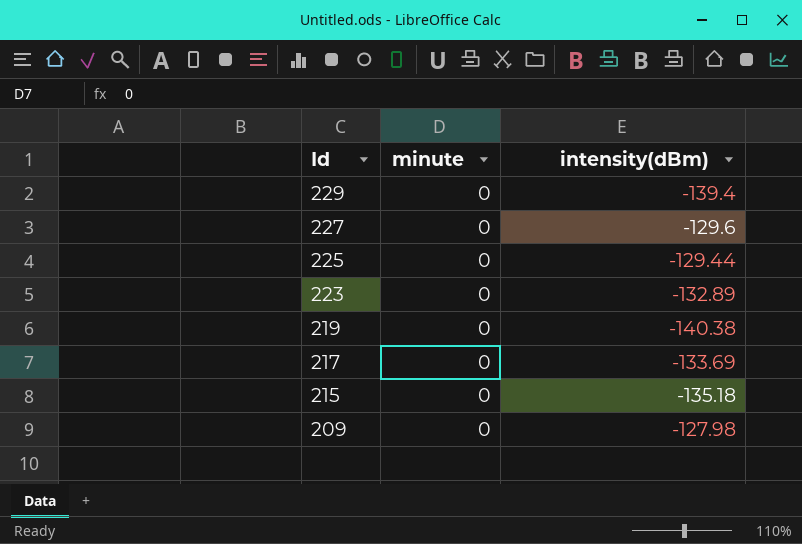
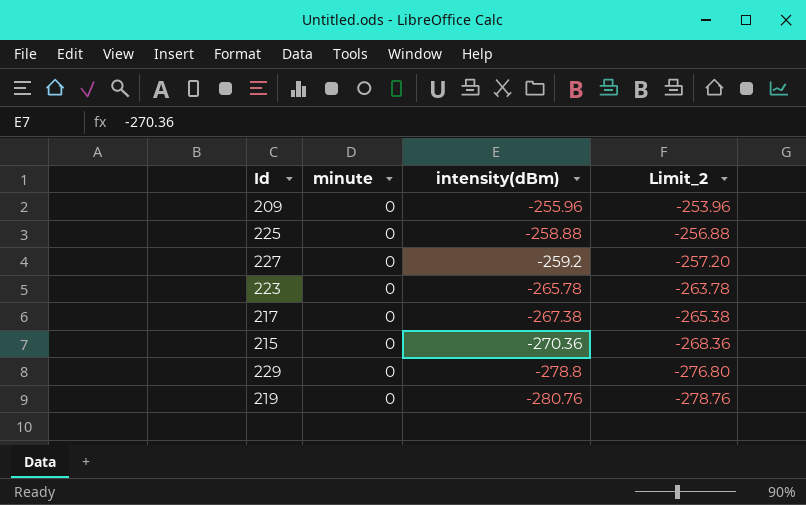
row order: Id descending -> intensity(dBm) descending
column Limit_2 | formula: none -> [intensity(dBm)] + 2
209 | intensity(dBm): -127.98 -> -255.96
225 | intensity(dBm): -129.44 -> -258.88
227 | intensity(dBm): -129.6 -> -259.2
223 | intensity(dBm): -132.89 -> -265.78
217 | intensity(dBm): -133.69 -> -267.38
215 | intensity(dBm): -135.18 -> -270.36
229 | intensity(dBm): -139.4 -> -278.8
219 | intensity(dBm): -140.38 -> -280.76

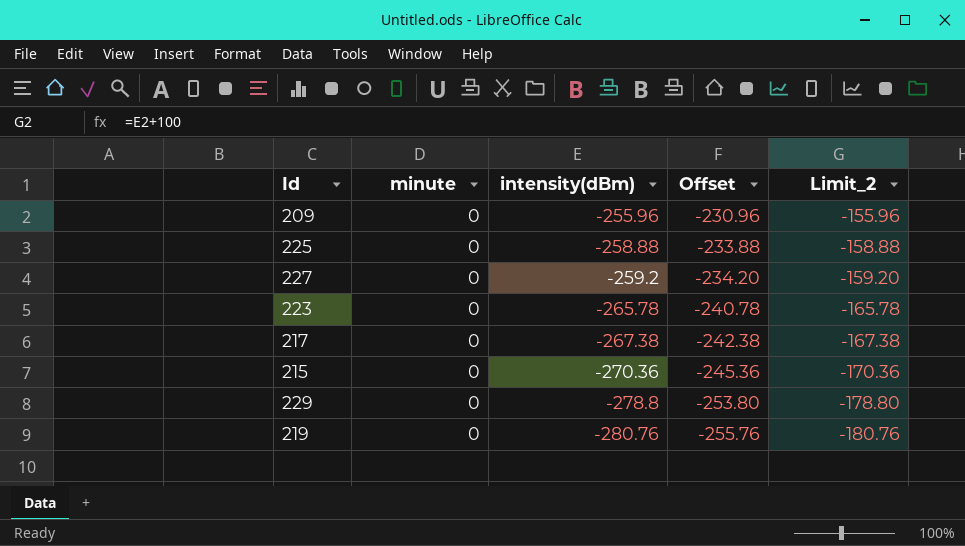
column Offset | formula: none -> [intensity(dBm)] + 25
column Limit_2 | formula: [intensity(dBm)] + 2 -> [intensity(dBm)] + 100

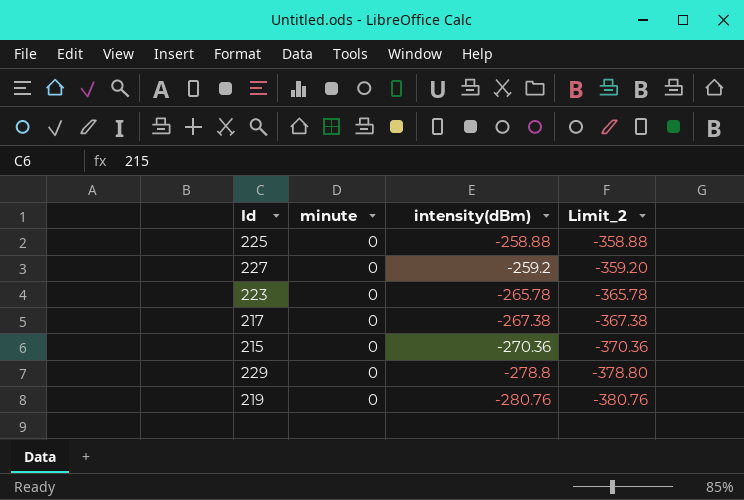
column Offset | formula: [intensity(dBm)] + 25 -> none
column Limit_2 | formula: [intensity(dBm)] + 100 -> [intensity(dBm)] - 100
row 209: 0 | -255.96 | -230.96 | -155.96 -> none

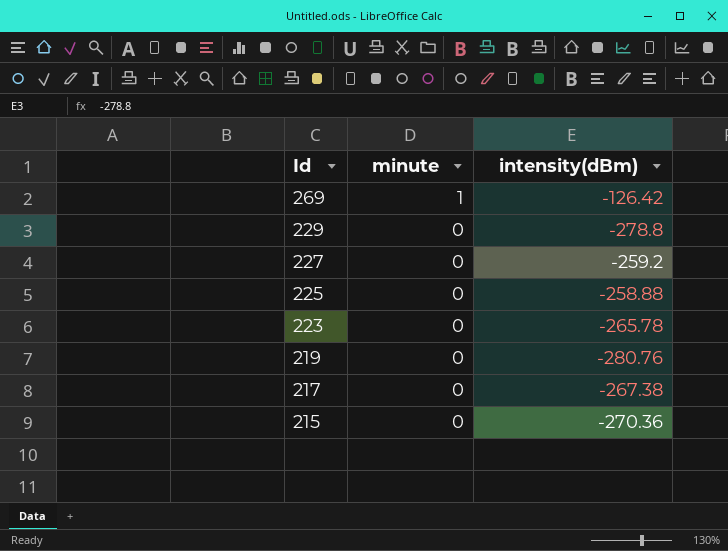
row order: intensity(dBm) descending -> Id descending
column Limit_2 | formula: [intensity(dBm)] - 100 -> none
row 269: none -> 1 | -126.42

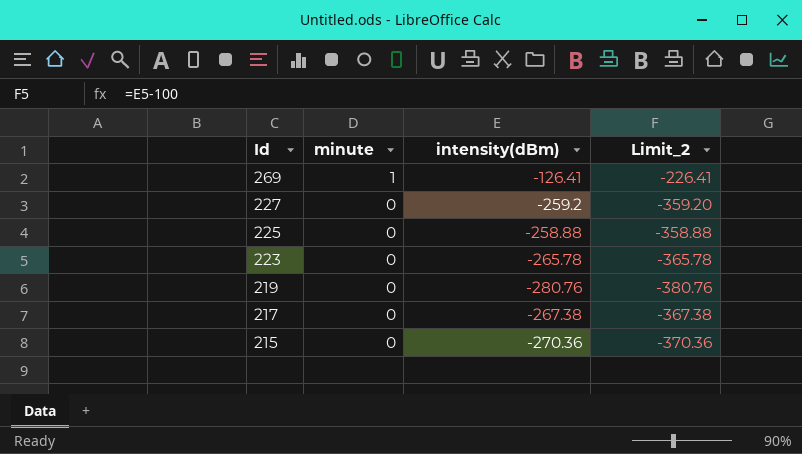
column Limit_2 | formula: none -> [intensity(dBm)] - 100
row 229: 0 | -278.8 -> none
269 | intensity(dBm): -126.42 -> -126.41

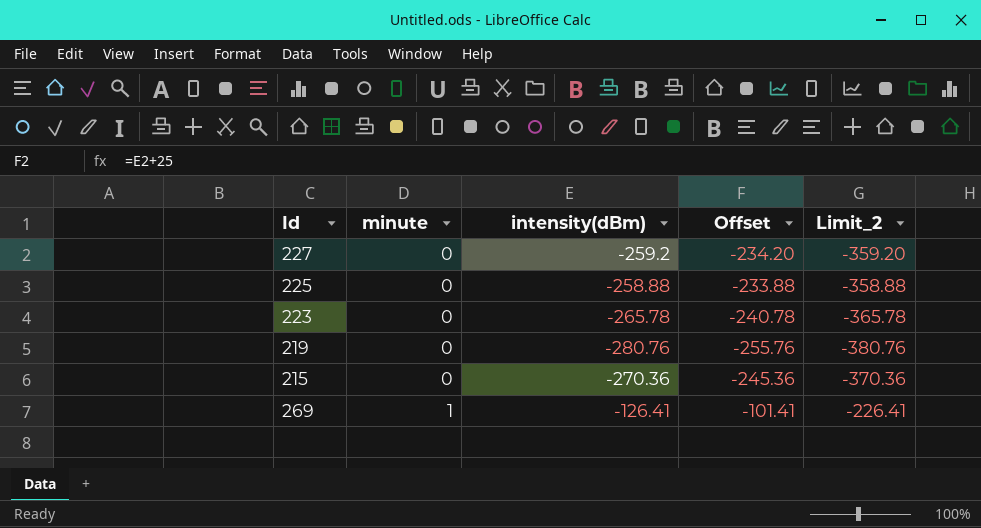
row order: Id descending -> minute ascending
column Offset | formula: none -> [intensity(dBm)] + 25
row 217: 0 | -267.38 | -367.38 -> none

